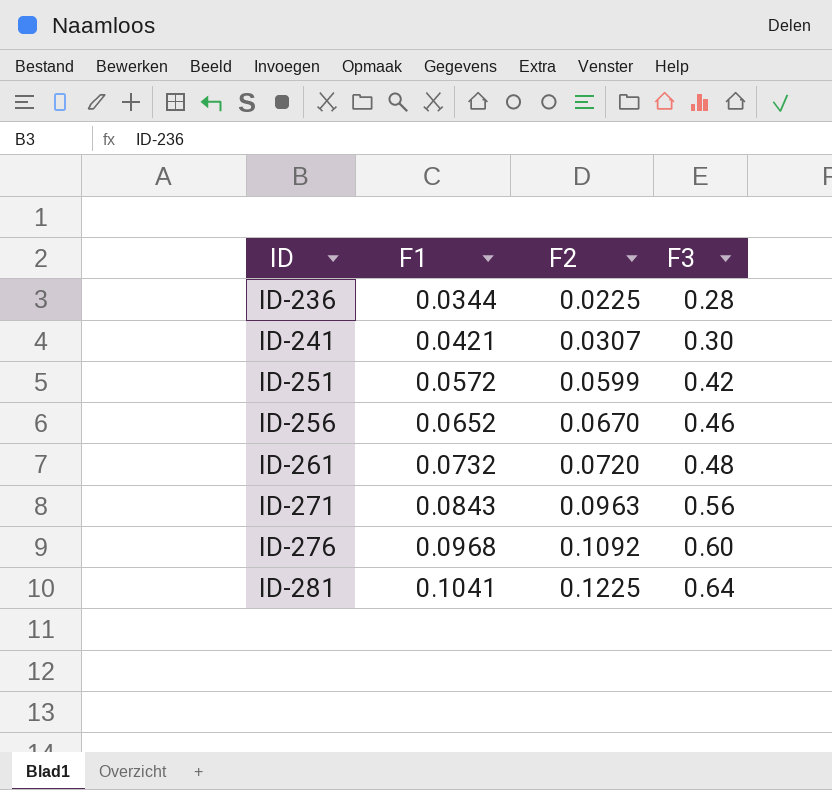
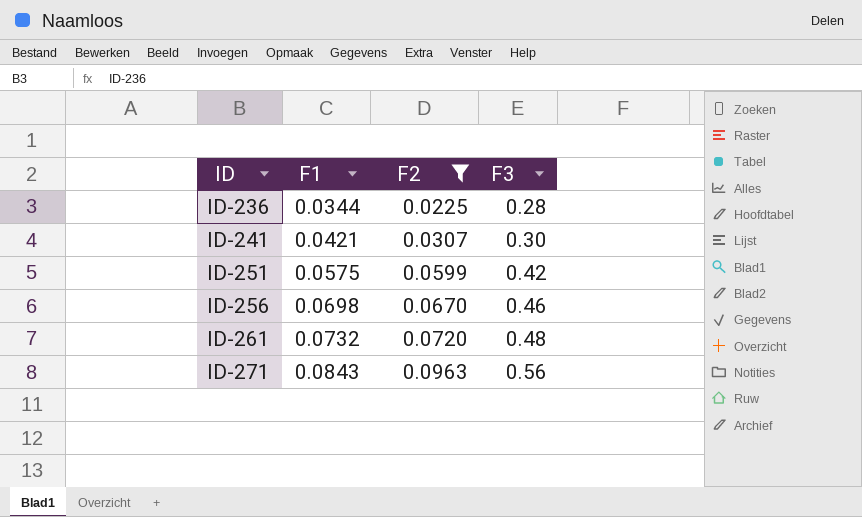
filter: none -> F2 <= 0.0963
ID-251 | F1: 0.0572 -> 0.0575
ID-256 | F1: 0.0652 -> 0.0698

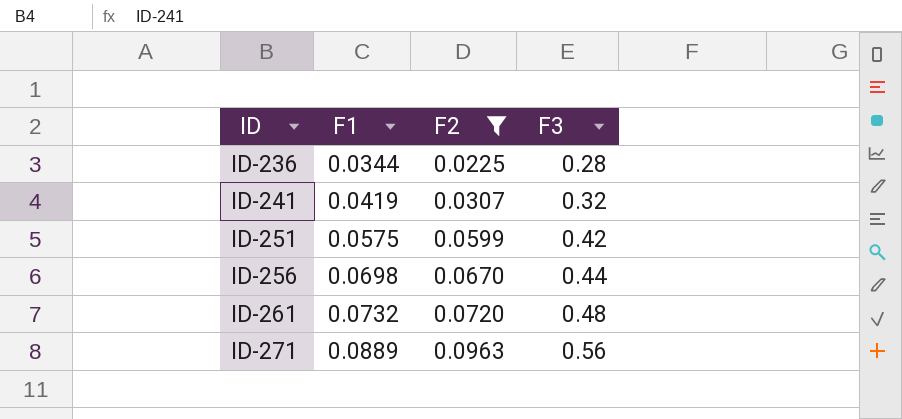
ID-241 | F1: 0.0421 -> 0.0419
ID-241 | F3: 0.30 -> 0.32
ID-256 | F3: 0.46 -> 0.44
ID-271 | F1: 0.0843 -> 0.0889

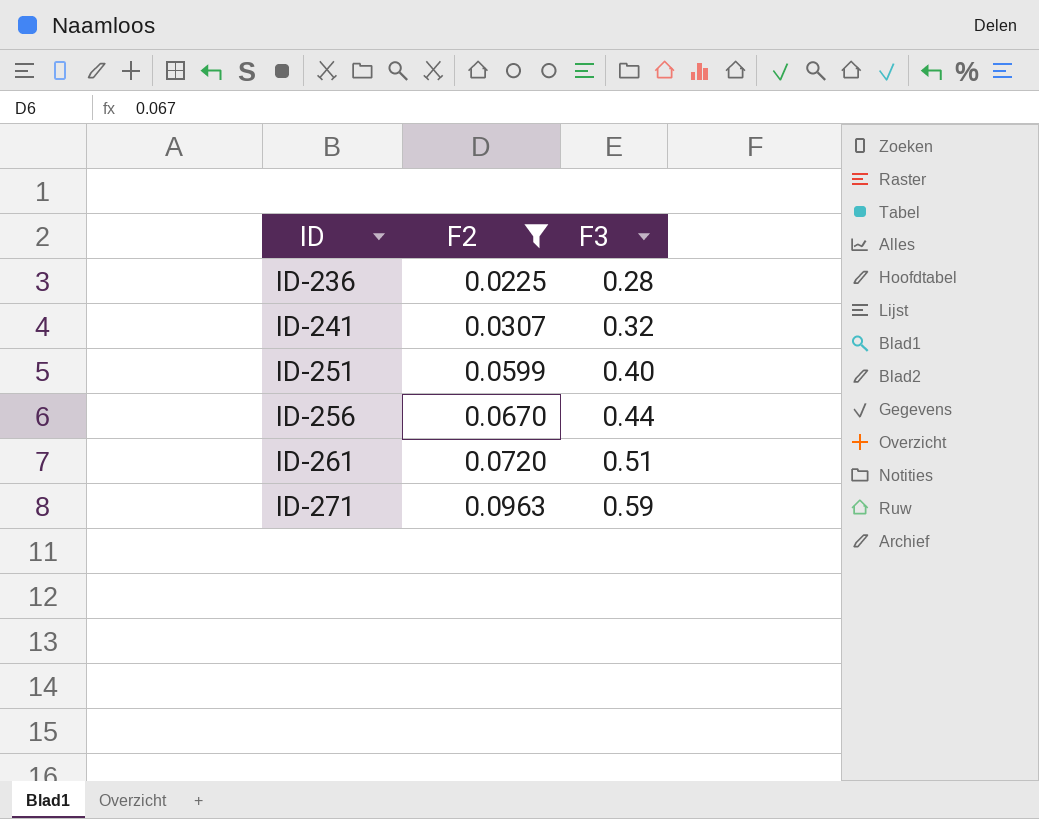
column F1 | position: 2 -> none
ID-251 | F3: 0.42 -> 0.40
ID-261 | F3: 0.48 -> 0.51
ID-271 | F3: 0.56 -> 0.59

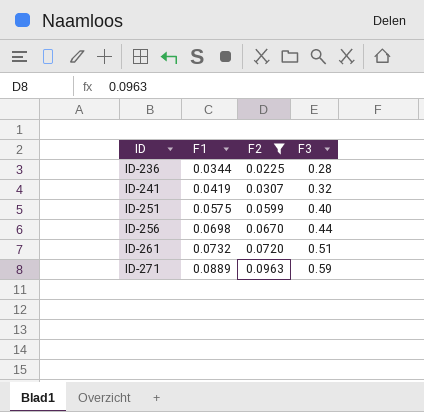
column F1 | position: none -> 2

